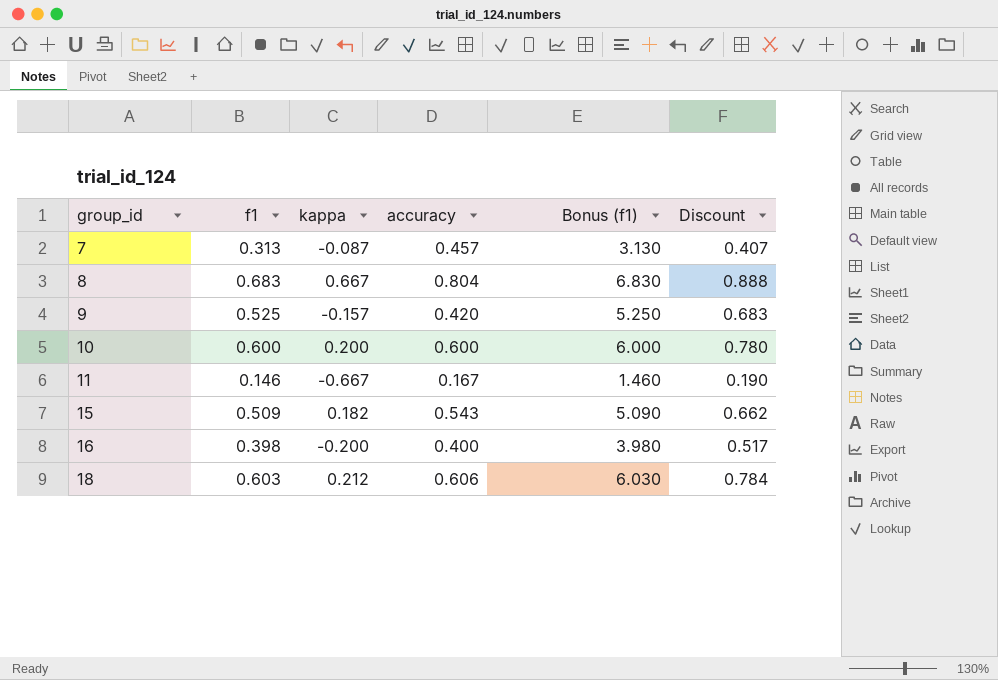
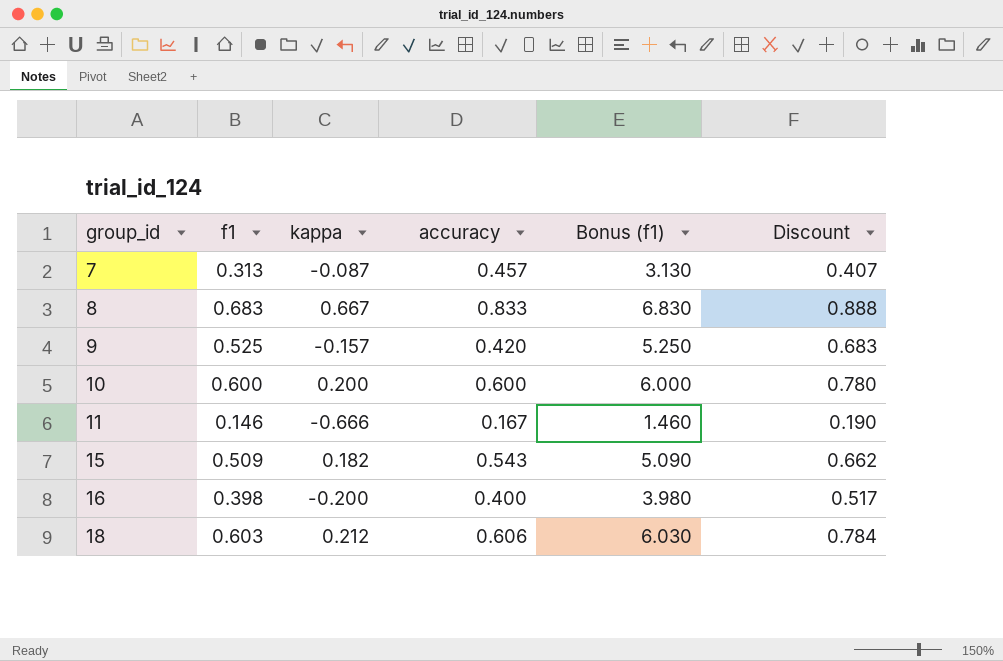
8 | accuracy: 0.804 -> 0.833
11 | kappa: -0.667 -> -0.666

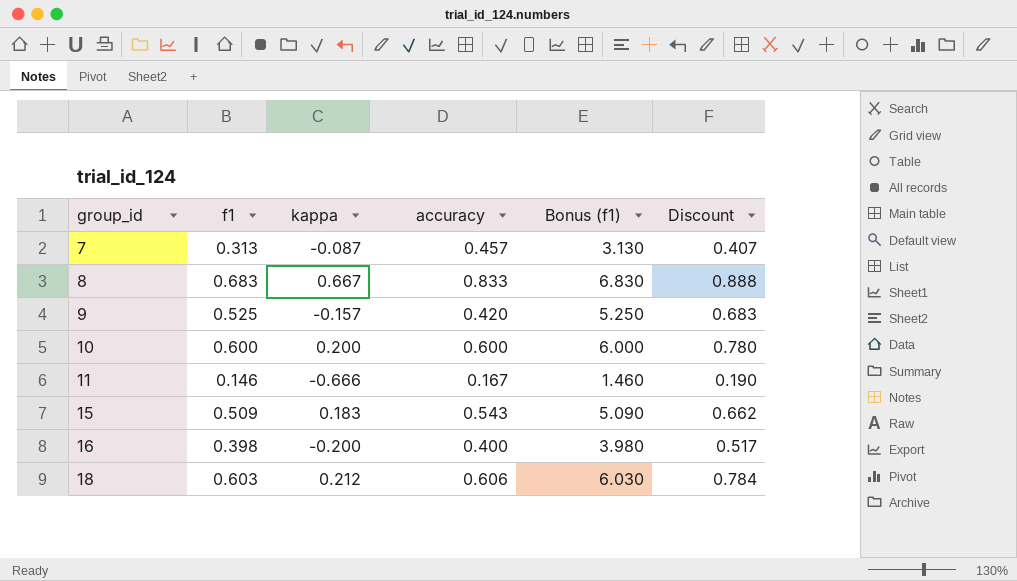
15 | kappa: 0.182 -> 0.183

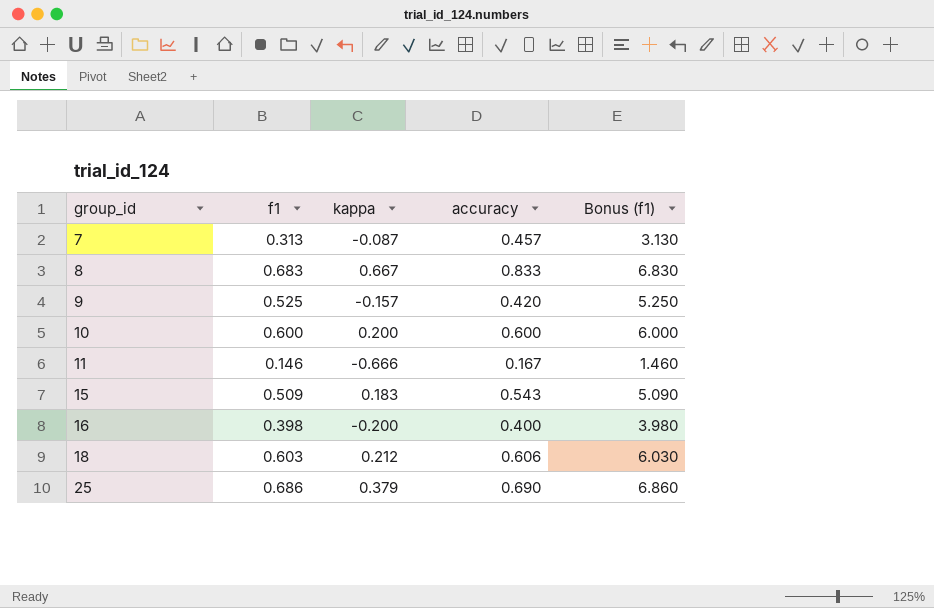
column Discount | formula: [f1] * 1.3 -> none
row 25: none -> 0.686 | 0.379 | 0.690 | 6.860

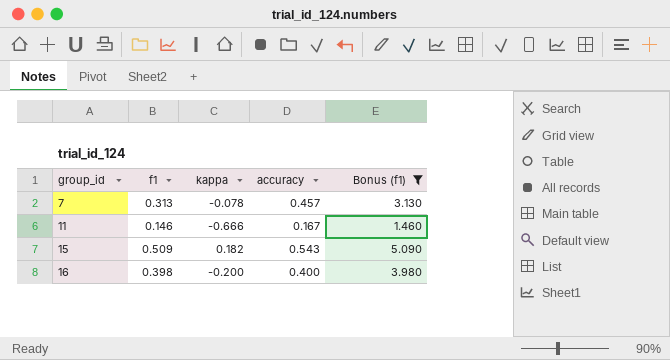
filter: none -> Bonus (f1) <= 5.090
7 | kappa: -0.087 -> -0.078
15 | kappa: 0.183 -> 0.182

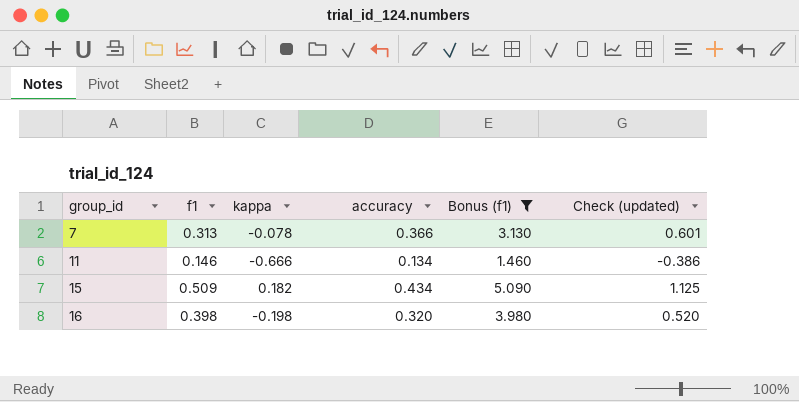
column Check (updated) | formula: none -> [f1] + [kappa] + [accuracy]
7 | accuracy: 0.457 -> 0.366
11 | accuracy: 0.167 -> 0.134
15 | accuracy: 0.543 -> 0.434
16 | kappa: -0.200 -> -0.198
16 | accuracy: 0.400 -> 0.320

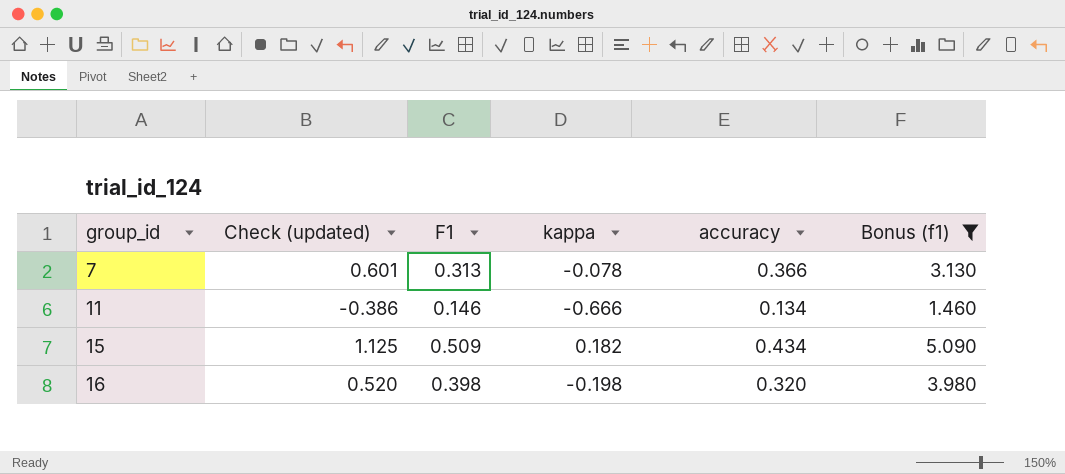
column Check (updated) | position: 6 -> 2
column name: f1 -> F1

